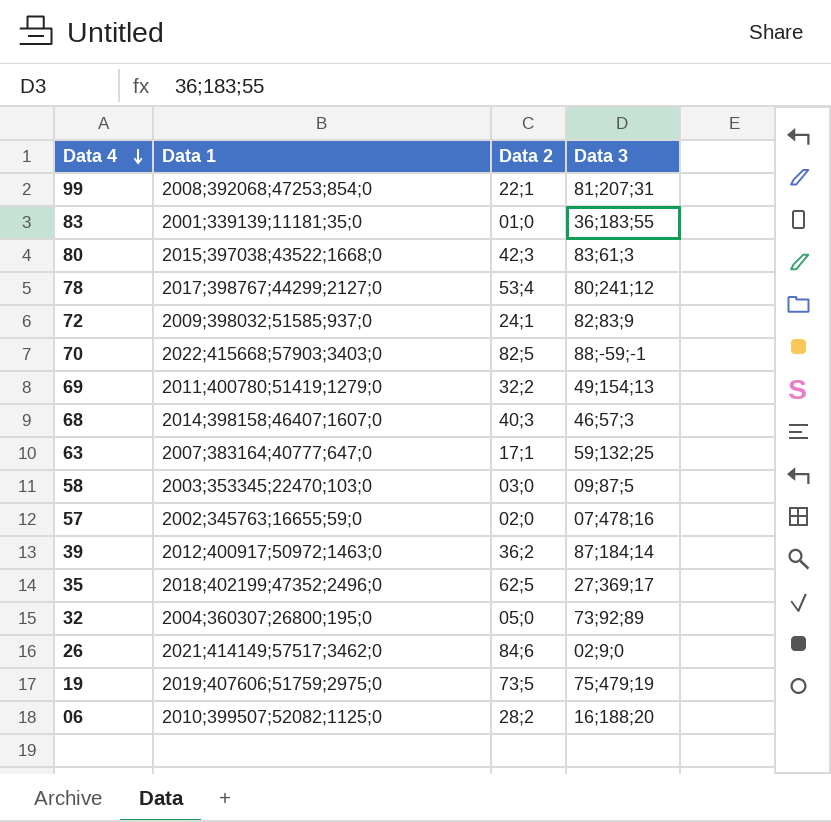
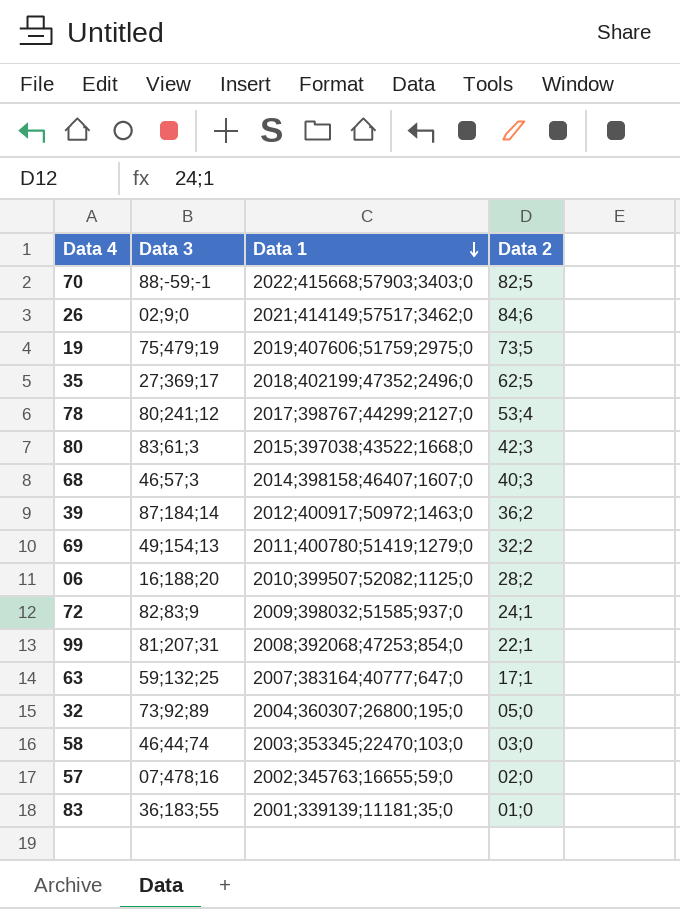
row order: Data 4 descending -> Data 1 descending
column Data 3 | position: 4 -> 2
58 | Data 3: 09;87;5 -> 46;44;74

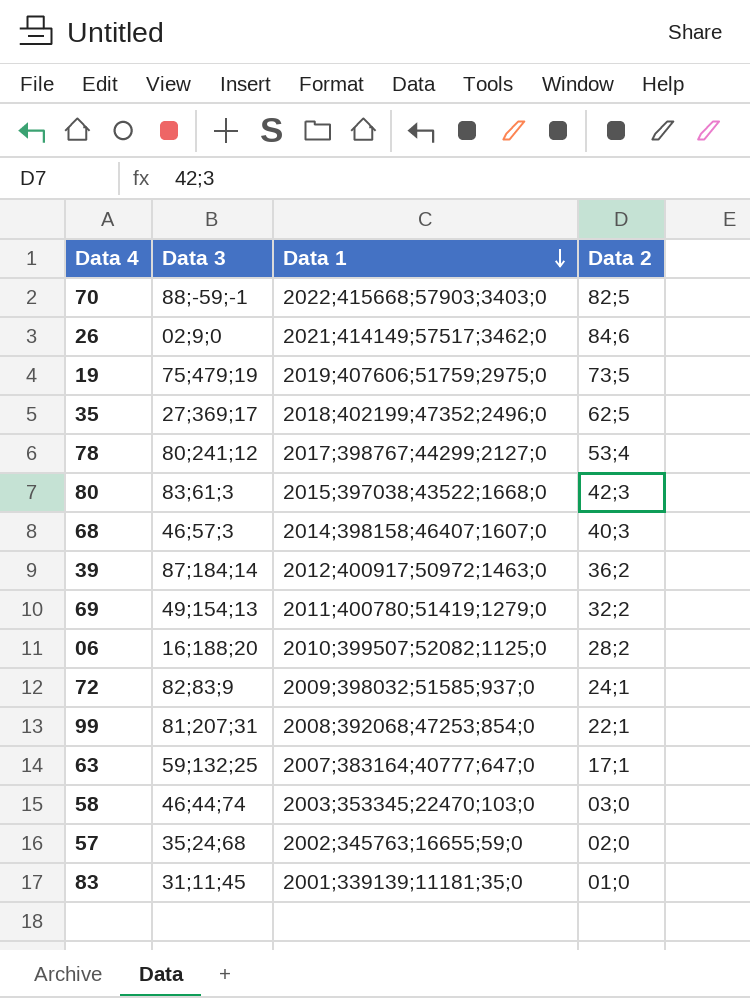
row 32: 73;92;89 | 2004;360307;26800;195;0 | 05;0 -> none
57 | Data 3: 07;478;16 -> 35;24;68
83 | Data 3: 36;183;55 -> 31;11;45

